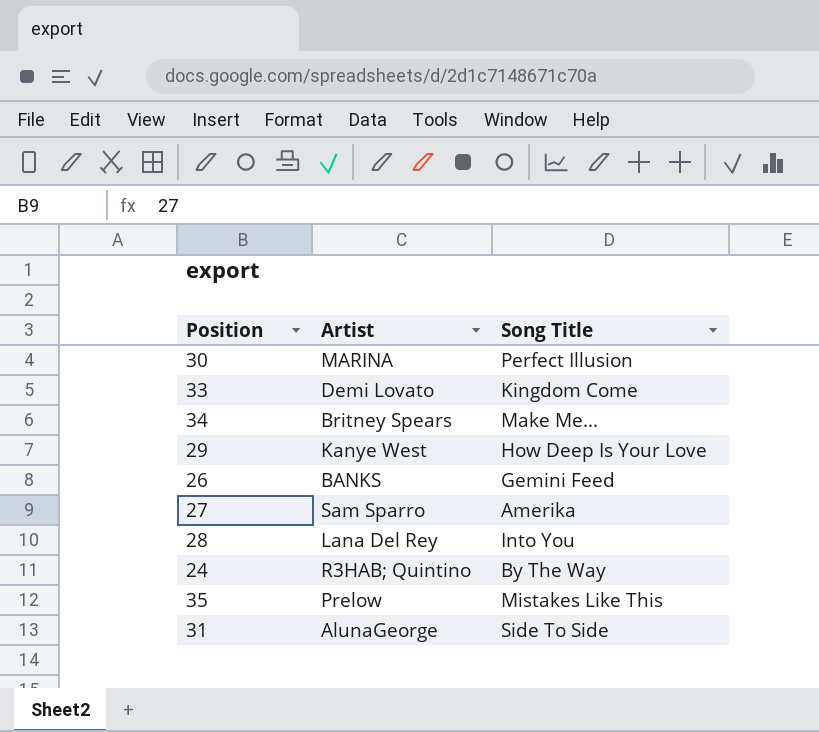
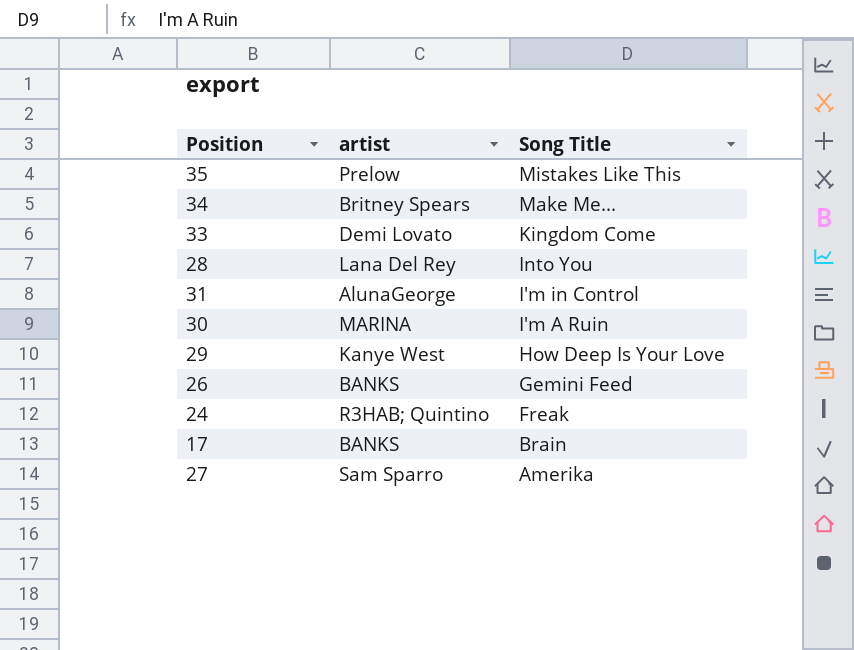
row order: none -> Song Title descending
column name: Artist -> artist
31 | Song Title: Side To Side -> I'm in Control
30 | Song Title: Perfect Illusion -> I'm A Ruin
24 | Song Title: By The Way -> Freak
row 17: none -> BANKS | Brain

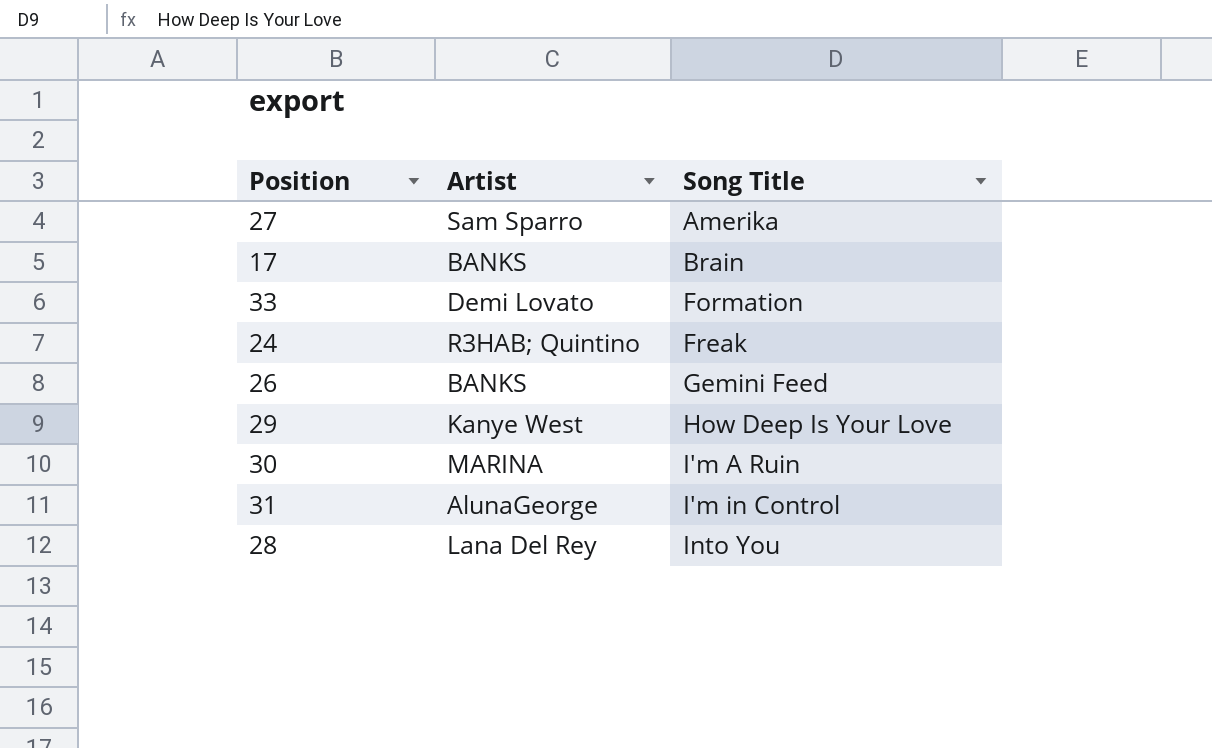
row order: Song Title descending -> Song Title ascending
column name: artist -> Artist
row 35: Prelow | Mistakes Like This -> none
row 34: Britney Spears | Make Me... -> none
33 | Song Title: Kingdom Come -> Formation

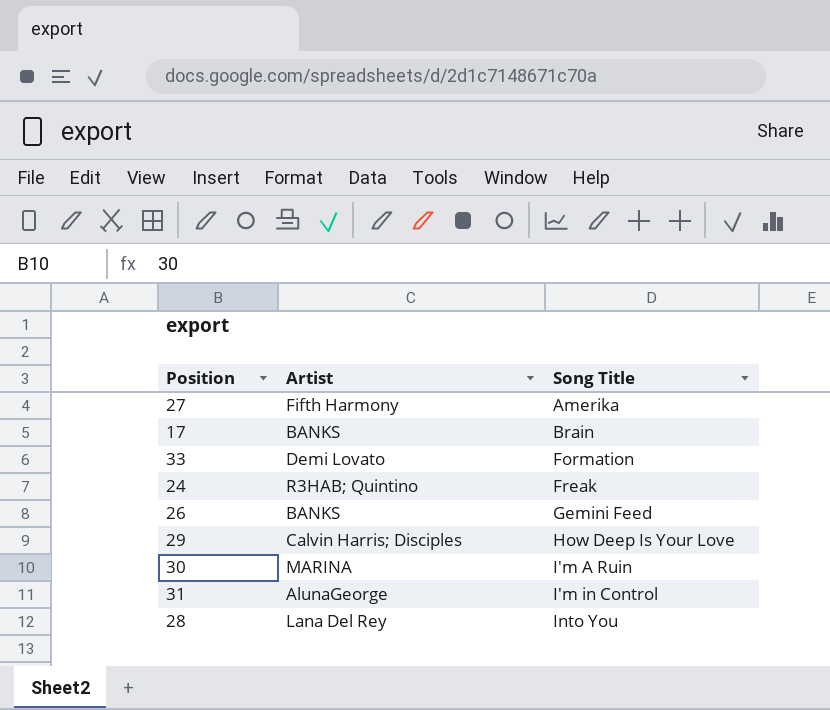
27 | Artist: Sam Sparro -> Fifth Harmony
29 | Artist: Kanye West -> Calvin Harris; Disciples

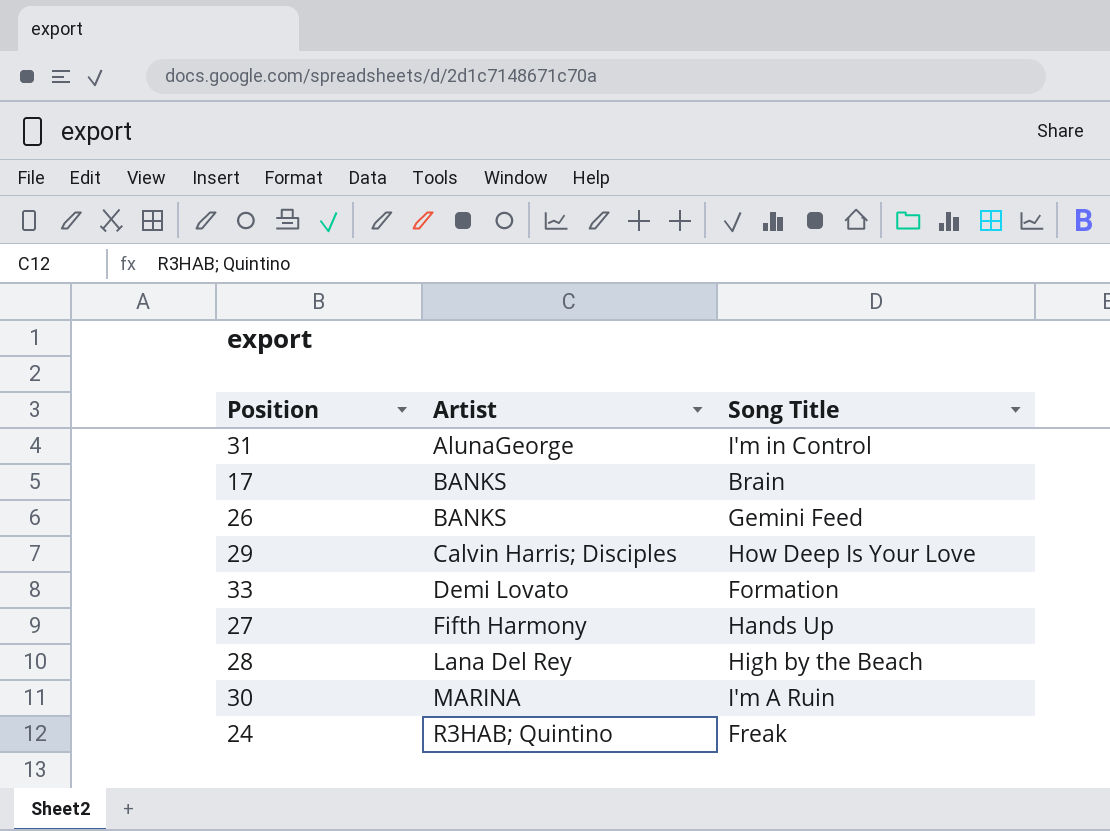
row order: Song Title ascending -> Artist ascending
27 | Song Title: Amerika -> Hands Up
28 | Song Title: Into You -> High by the Beach

